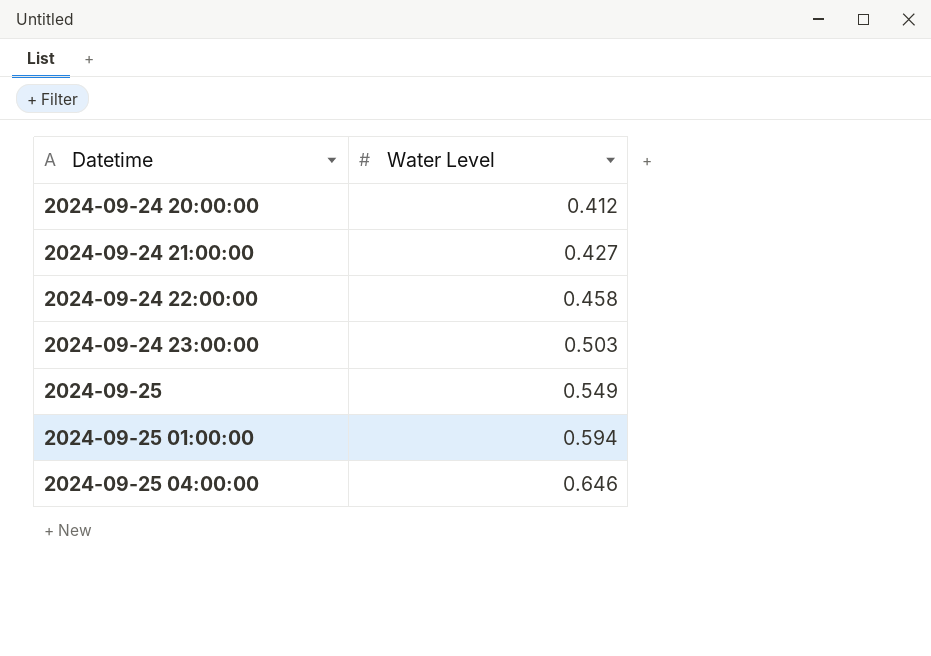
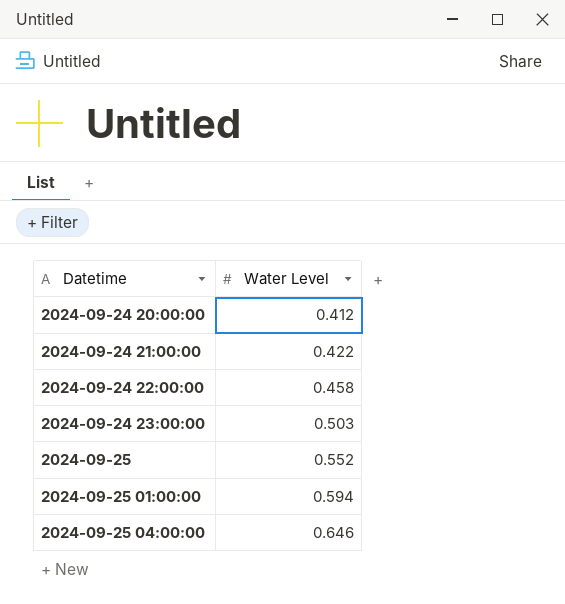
2024-09-24 21:00:00 | Water Level: 0.427 -> 0.422
2024-09-25 | Water Level: 0.549 -> 0.552

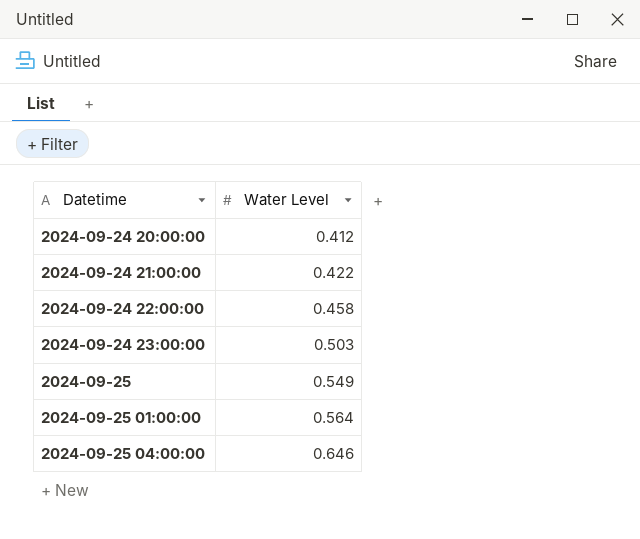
2024-09-25 | Water Level: 0.552 -> 0.549
2024-09-25 01:00:00 | Water Level: 0.594 -> 0.564

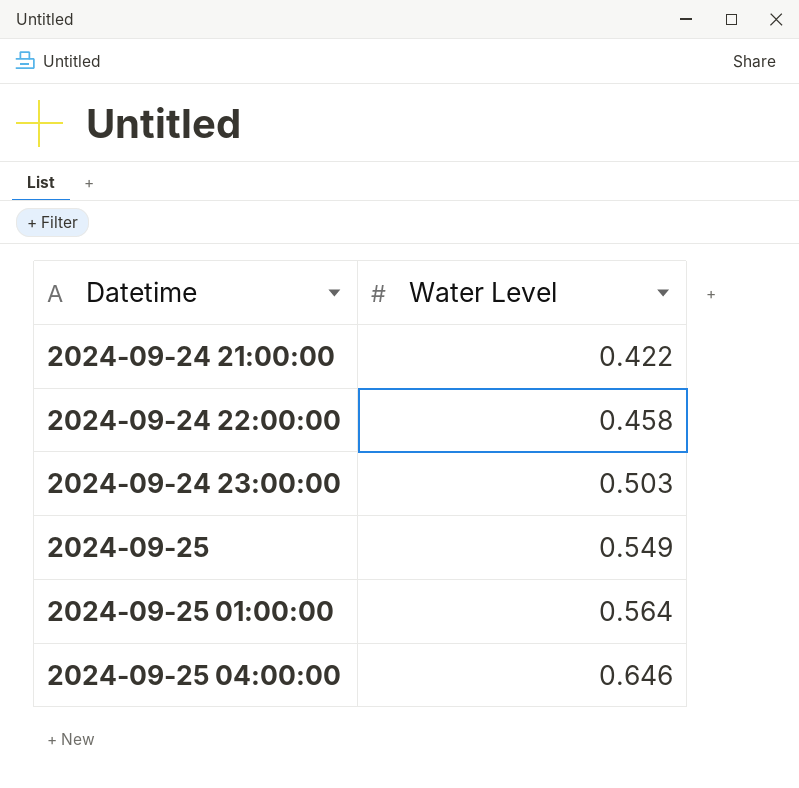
row 2024-09-24 20:00:00: 0.412 -> none

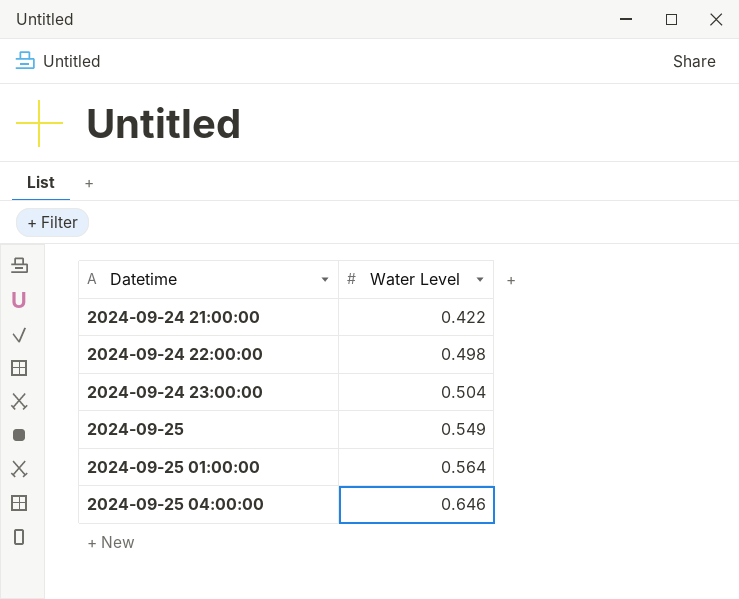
2024-09-24 22:00:00 | Water Level: 0.458 -> 0.498
2024-09-24 23:00:00 | Water Level: 0.503 -> 0.504

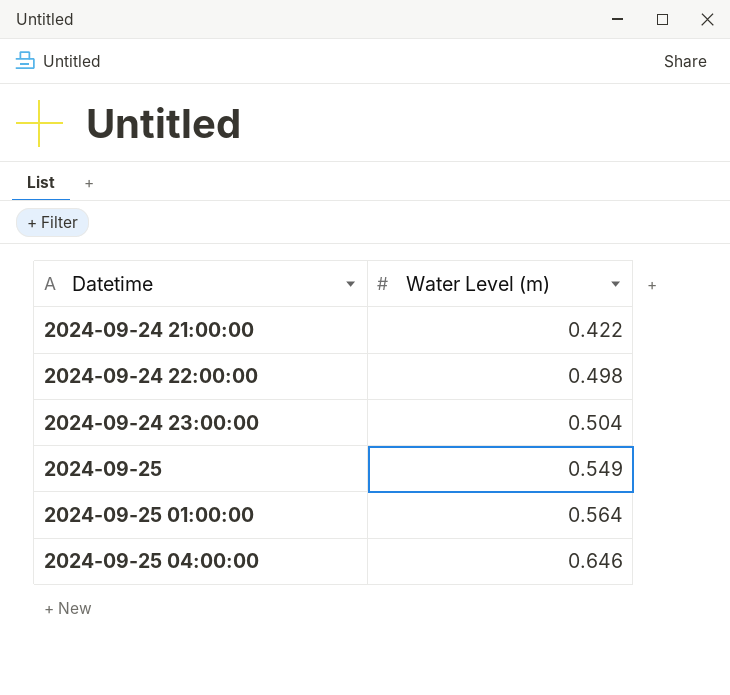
column name: Water Level -> Water Level (m)

